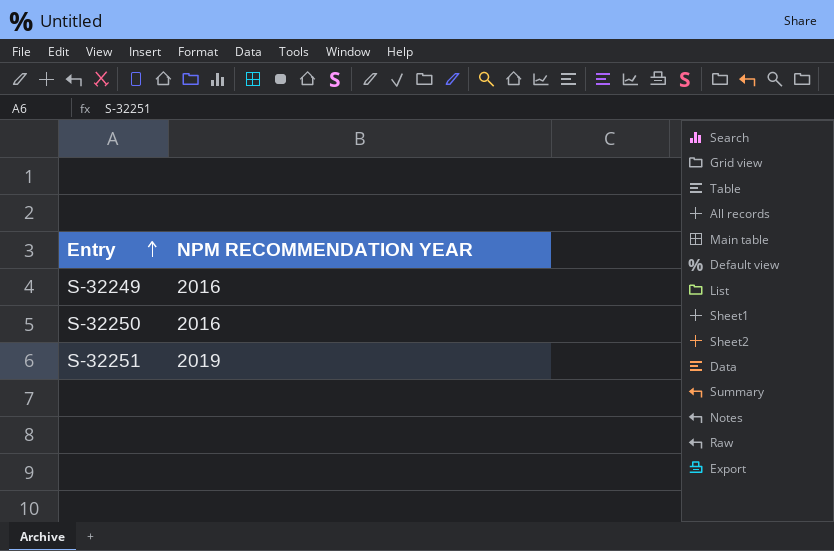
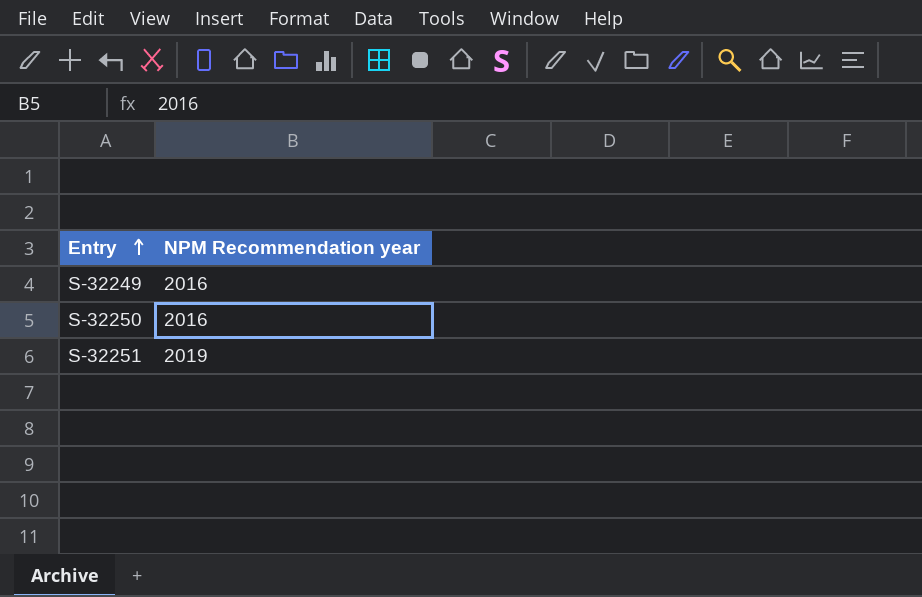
column name: NPM RECOMMENDATION YEAR -> NPM Recommendation year

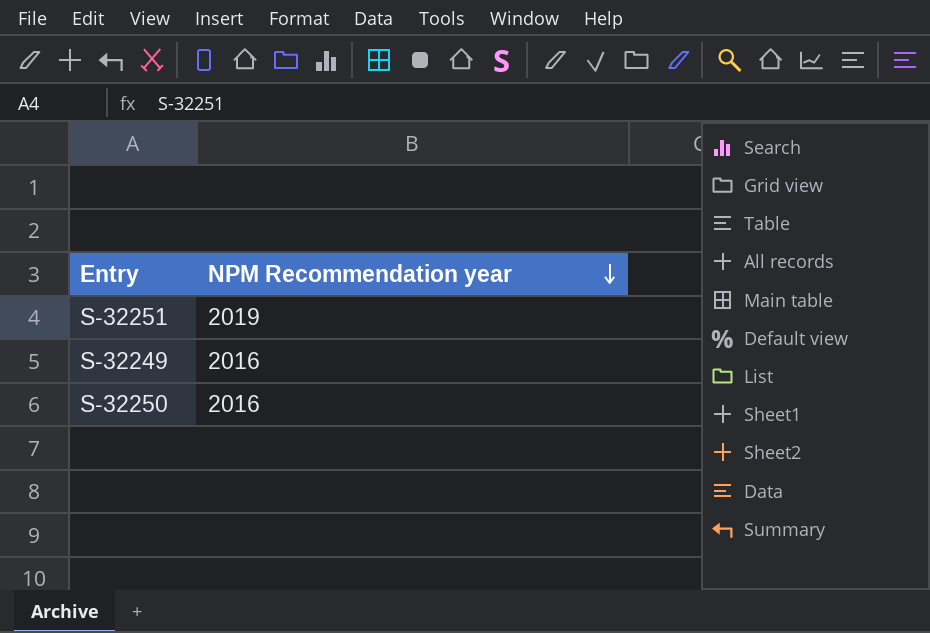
row order: Entry ascending -> NPM Recommendation year descending

